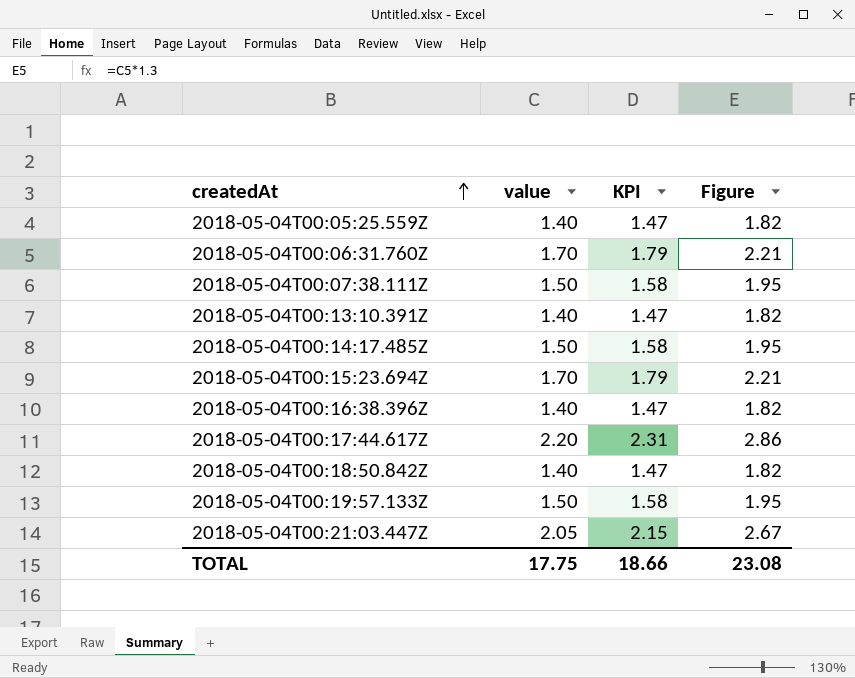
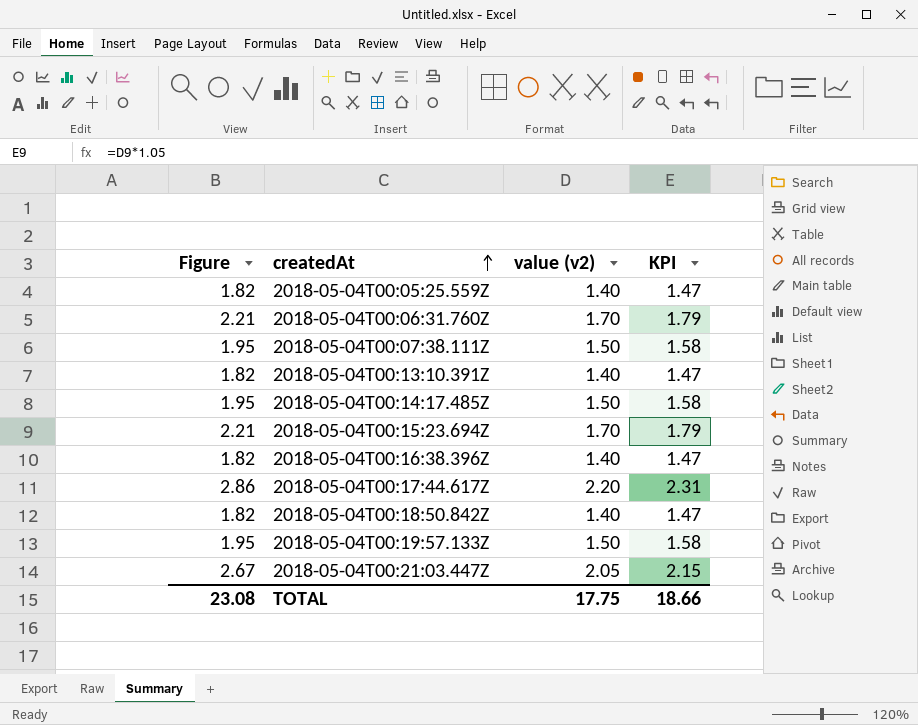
column Figure | position: 4 -> 1
column name: value -> value (v2)

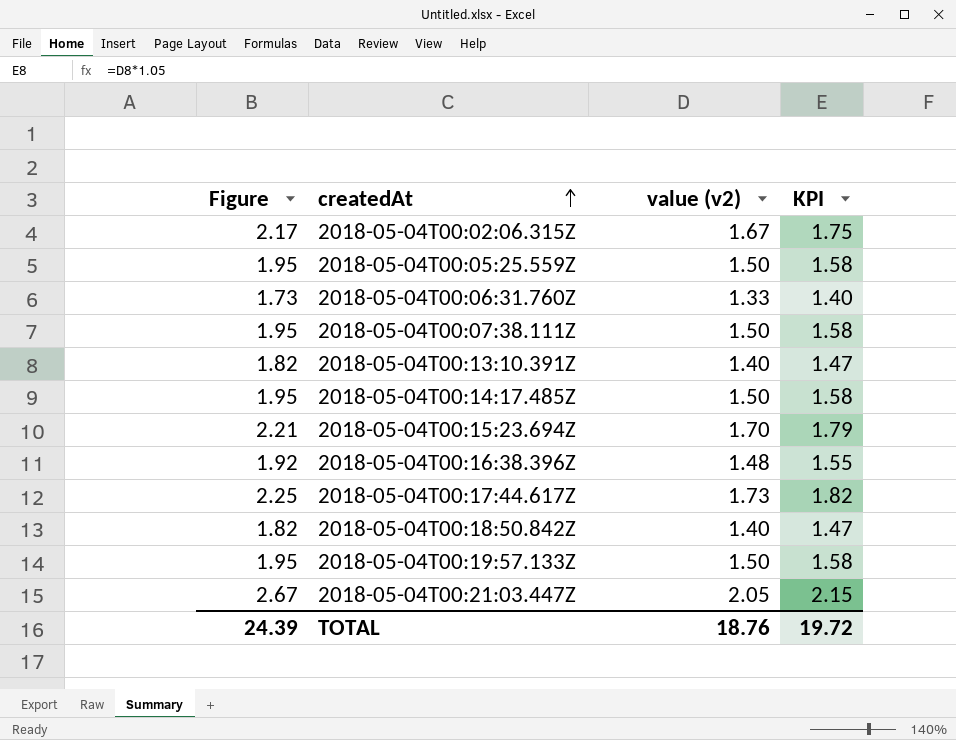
row 2018-05-04T00:02:06.315Z: none -> 2.17 | 1.67 | 1.75
2018-05-04T00:05:25.559Z | Figure: 1.82 -> 1.95
2018-05-04T00:05:25.559Z | value (v2): 1.40 -> 1.50
2018-05-04T00:05:25.559Z | KPI: 1.47 -> 1.58
2018-05-04T00:06:31.760Z | Figure: 2.21 -> 1.73
2018-05-04T00:06:31.760Z | value (v2): 1.70 -> 1.33
2018-05-04T00:06:31.760Z | KPI: 1.79 -> 1.40
2018-05-04T00:16:38.396Z | Figure: 1.82 -> 1.92
2018-05-04T00:16:38.396Z | value (v2): 1.40 -> 1.48
2018-05-04T00:16:38.396Z | KPI: 1.47 -> 1.55
2018-05-04T00:17:44.617Z | Figure: 2.86 -> 2.25
2018-05-04T00:17:44.617Z | value (v2): 2.20 -> 1.73
2018-05-04T00:17:44.617Z | KPI: 2.31 -> 1.82
TOTAL | Figure: 23.08 -> 24.39
TOTAL | value (v2): 17.75 -> 18.76
TOTAL | KPI: 18.66 -> 19.72

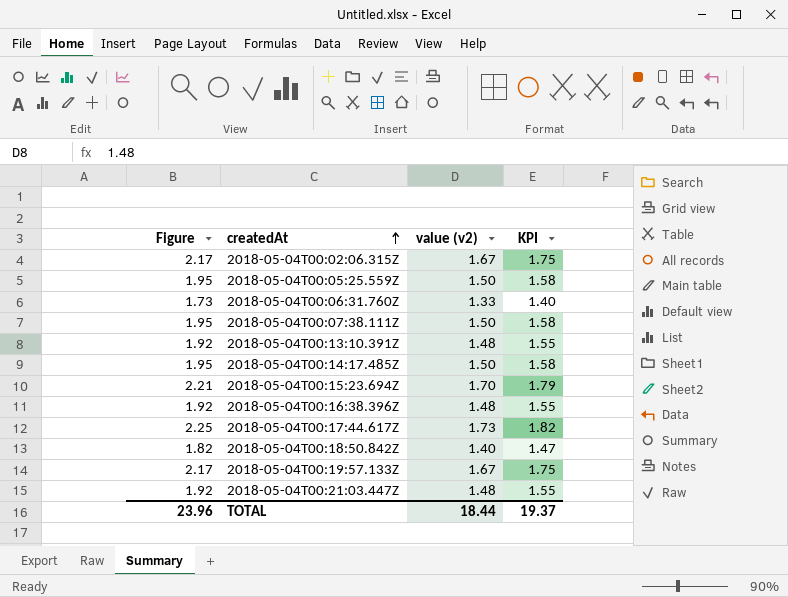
2018-05-04T00:13:10.391Z | Figure: 1.82 -> 1.92
2018-05-04T00:13:10.391Z | value (v2): 1.40 -> 1.48
2018-05-04T00:13:10.391Z | KPI: 1.47 -> 1.55
2018-05-04T00:19:57.133Z | Figure: 1.95 -> 2.17
2018-05-04T00:19:57.133Z | value (v2): 1.50 -> 1.67
2018-05-04T00:19:57.133Z | KPI: 1.58 -> 1.75
2018-05-04T00:21:03.447Z | Figure: 2.67 -> 1.92
2018-05-04T00:21:03.447Z | value (v2): 2.05 -> 1.48
2018-05-04T00:21:03.447Z | KPI: 2.15 -> 1.55
TOTAL | Figure: 24.39 -> 23.96
TOTAL | value (v2): 18.76 -> 18.44
TOTAL | KPI: 19.72 -> 19.37

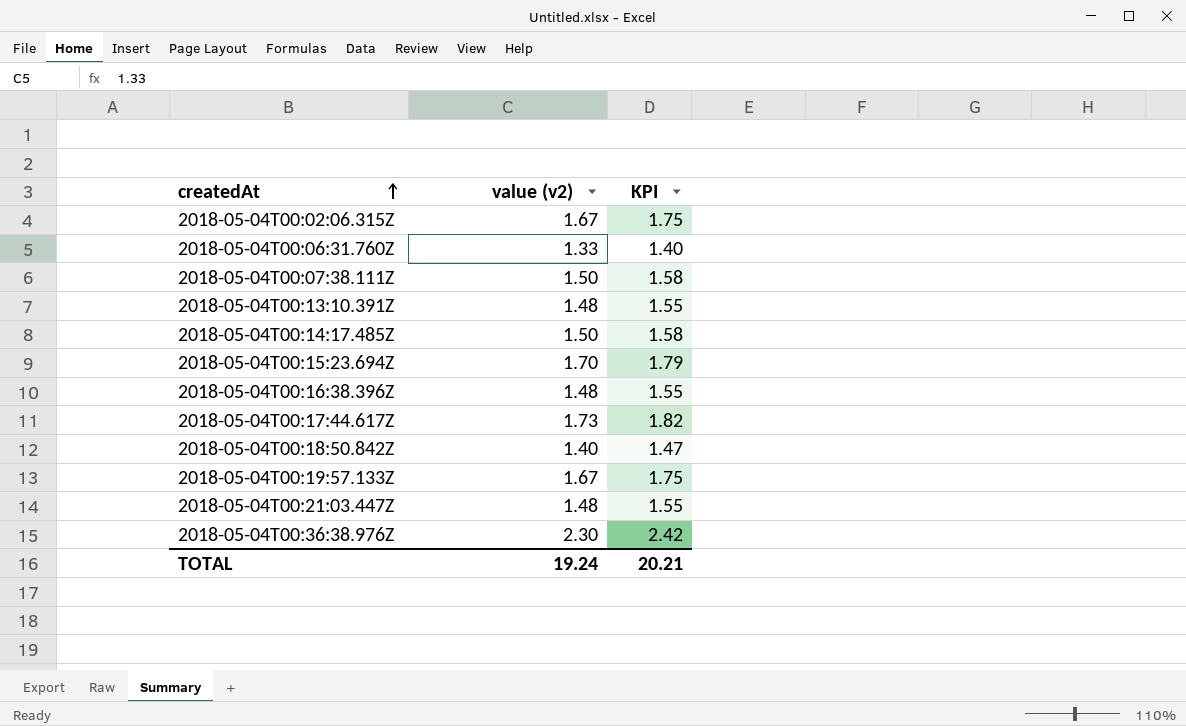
column Figure | formula: [value (v2)] * 1.3 -> none
row 2018-05-04T00:05:25.559Z: 1.95 | 1.50 | 1.58 -> none
row 2018-05-04T00:36:38.976Z: none -> 2.30 | 2.42
TOTAL | value (v2): 18.44 -> 19.24
TOTAL | KPI: 19.37 -> 20.21

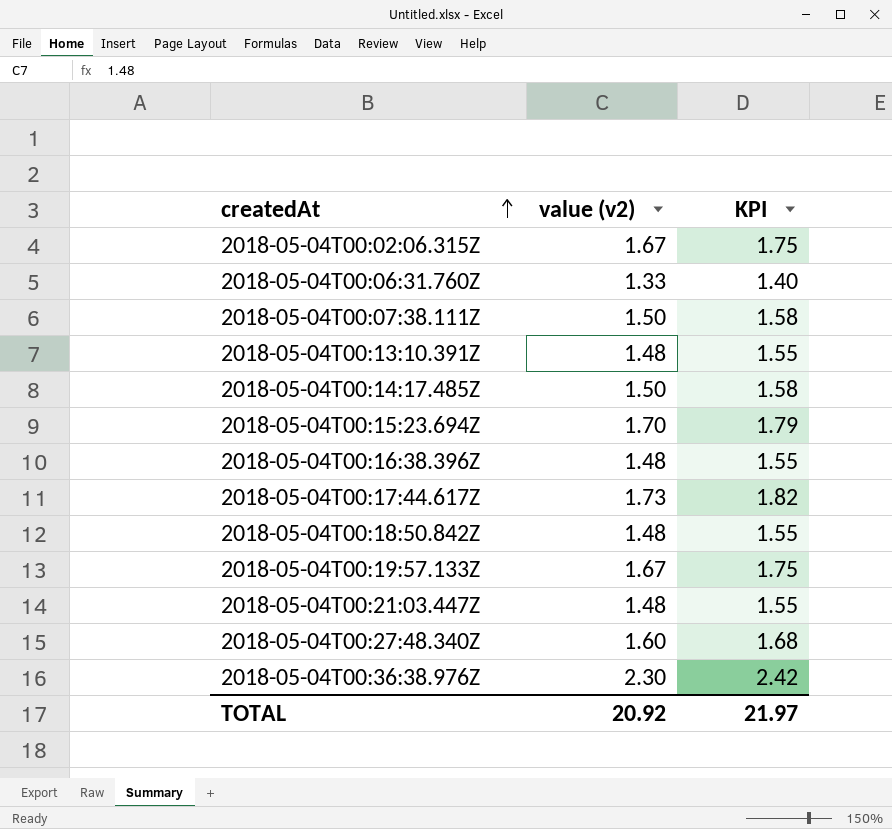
2018-05-04T00:18:50.842Z | value (v2): 1.40 -> 1.48
2018-05-04T00:18:50.842Z | KPI: 1.47 -> 1.55
row 2018-05-04T00:27:48.340Z: none -> 1.60 | 1.68
TOTAL | value (v2): 19.24 -> 20.92
TOTAL | KPI: 20.21 -> 21.97

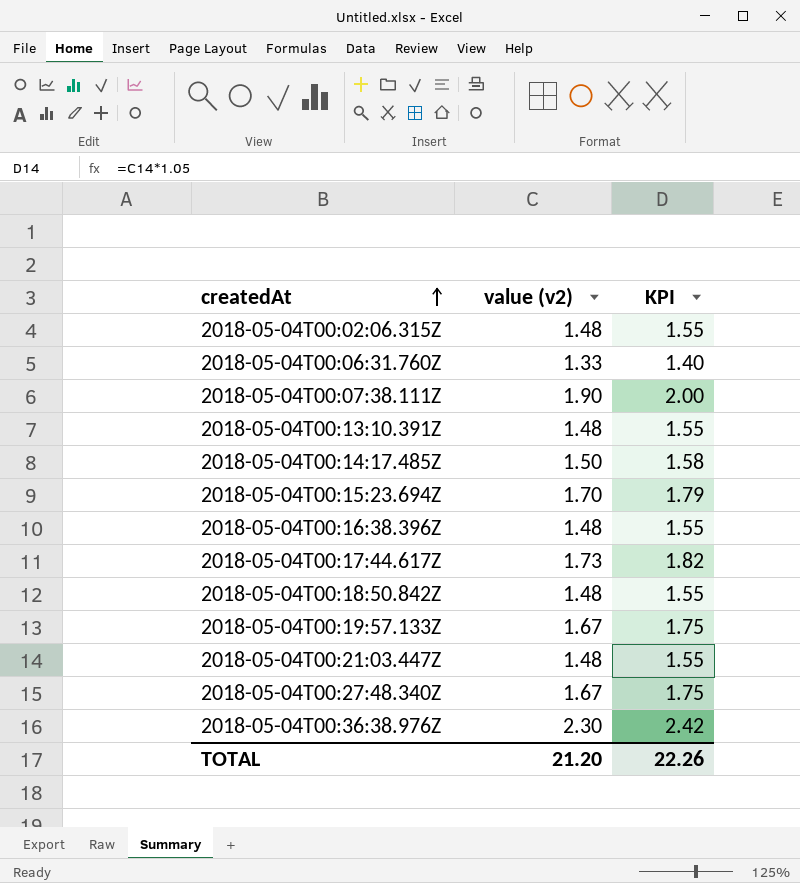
2018-05-04T00:02:06.315Z | value (v2): 1.67 -> 1.48
2018-05-04T00:02:06.315Z | KPI: 1.75 -> 1.55
2018-05-04T00:07:38.111Z | value (v2): 1.50 -> 1.90
2018-05-04T00:07:38.111Z | KPI: 1.58 -> 2.00
2018-05-04T00:27:48.340Z | value (v2): 1.60 -> 1.67
2018-05-04T00:27:48.340Z | KPI: 1.68 -> 1.75
TOTAL | value (v2): 20.92 -> 21.20
TOTAL | KPI: 21.97 -> 22.26

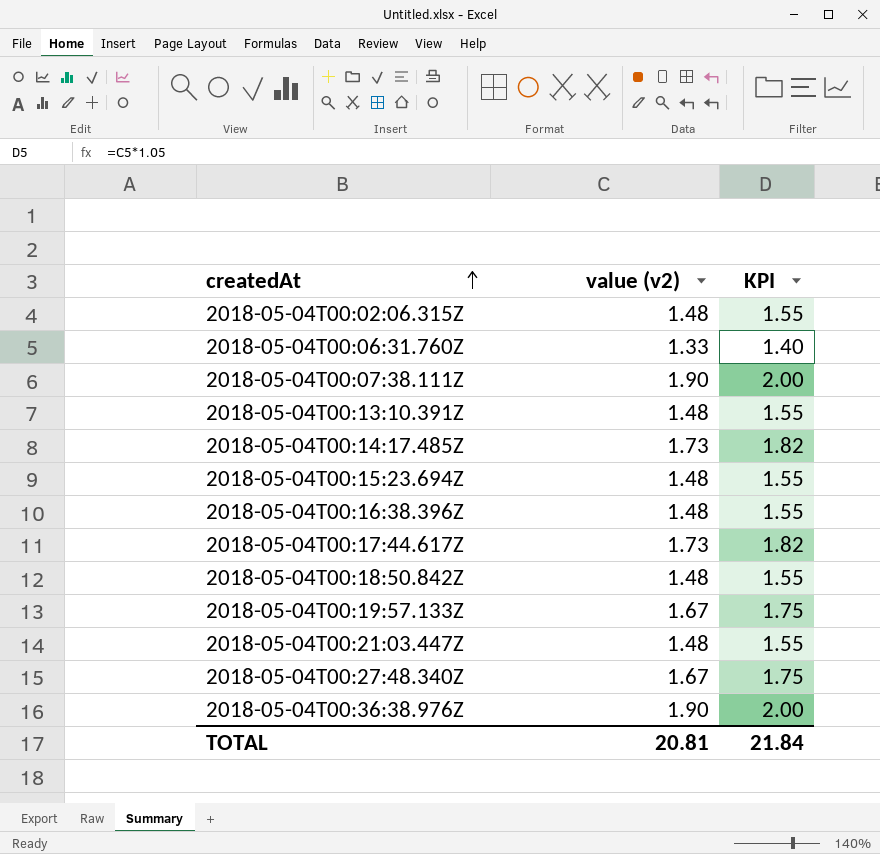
2018-05-04T00:14:17.485Z | value (v2): 1.50 -> 1.73
2018-05-04T00:14:17.485Z | KPI: 1.58 -> 1.82
2018-05-04T00:15:23.694Z | value (v2): 1.70 -> 1.48
2018-05-04T00:15:23.694Z | KPI: 1.79 -> 1.55
2018-05-04T00:36:38.976Z | value (v2): 2.30 -> 1.90
2018-05-04T00:36:38.976Z | KPI: 2.42 -> 2.00
TOTAL | value (v2): 21.20 -> 20.81
TOTAL | KPI: 22.26 -> 21.84

